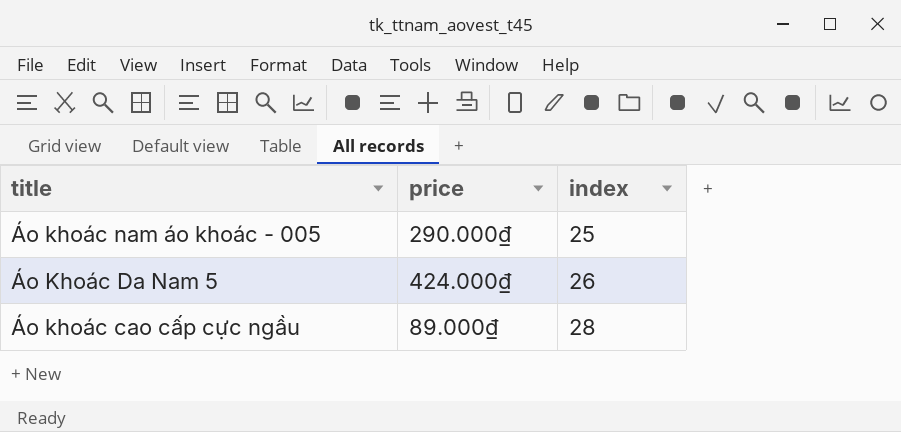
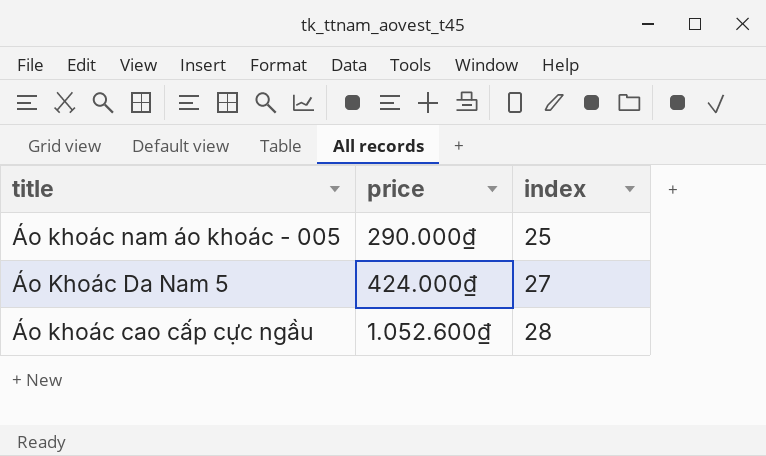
Áo Khoác Da Nam 5 | index: 26 -> 27
Áo khoác cao cấp cực ngầu | price: 89.000₫ -> 1.052.600₫

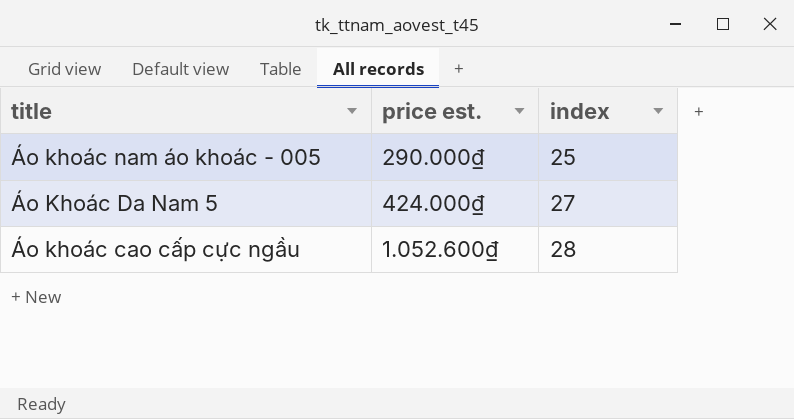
column name: price -> price est.

